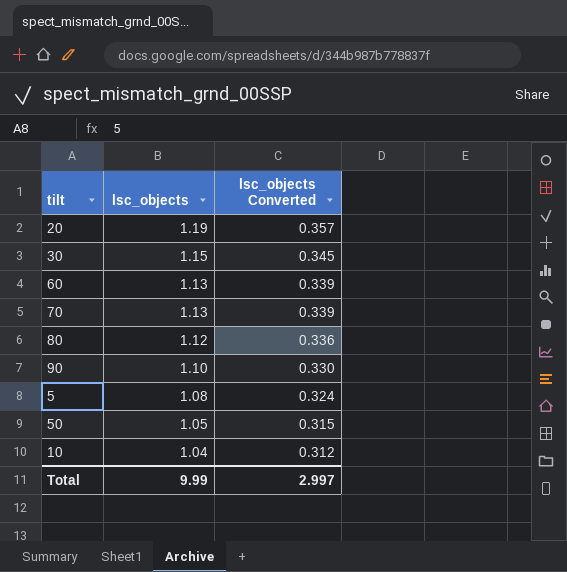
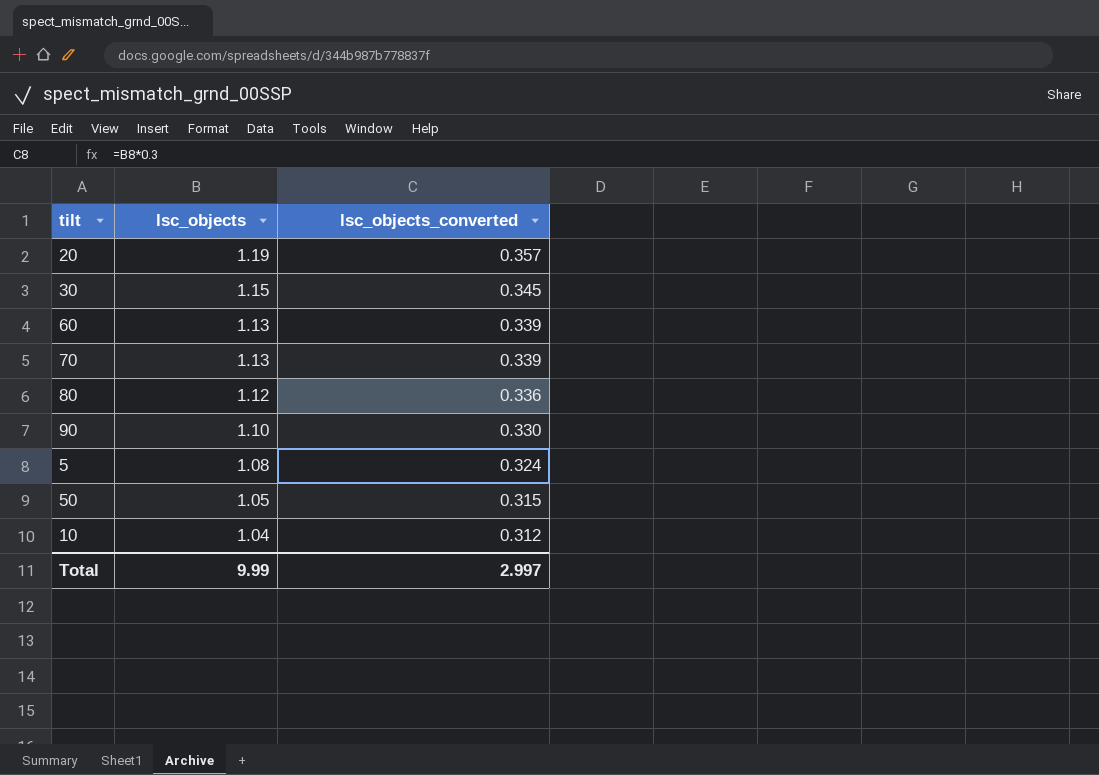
column name: lsc_objects Converted -> lsc_objects_converted

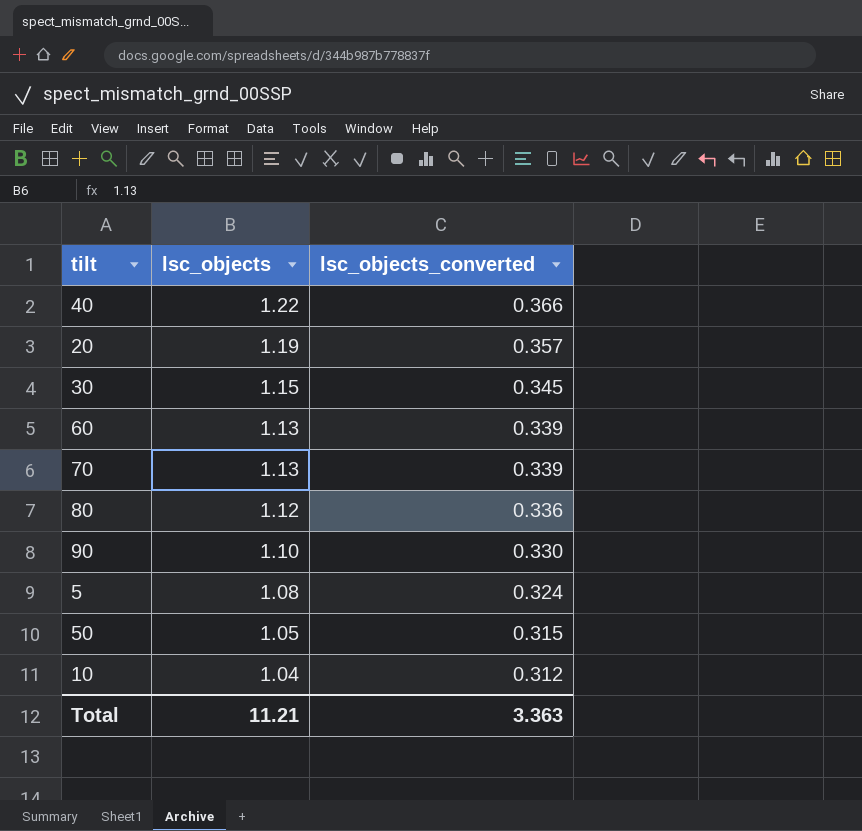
row 40: none -> 1.22 | 0.366
Total | lsc_objects: 9.99 -> 11.21
Total | lsc_objects_converted: 2.997 -> 3.363

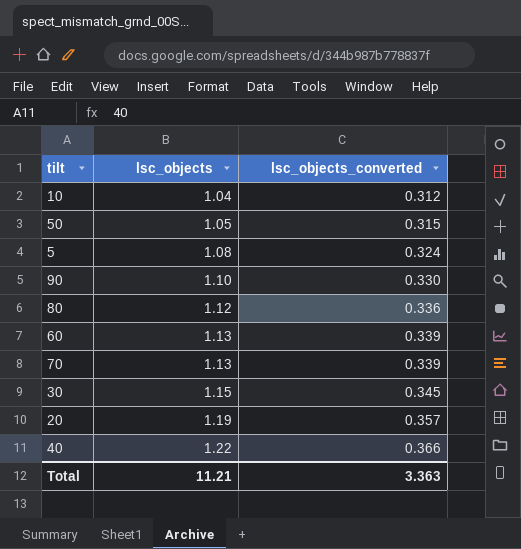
row order: lsc_objects descending -> lsc_objects ascending

